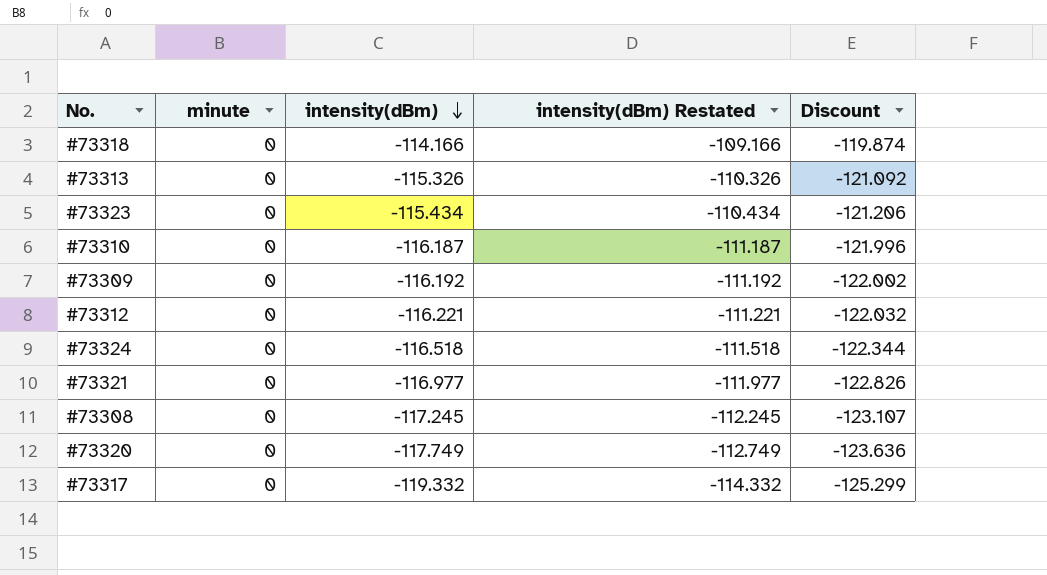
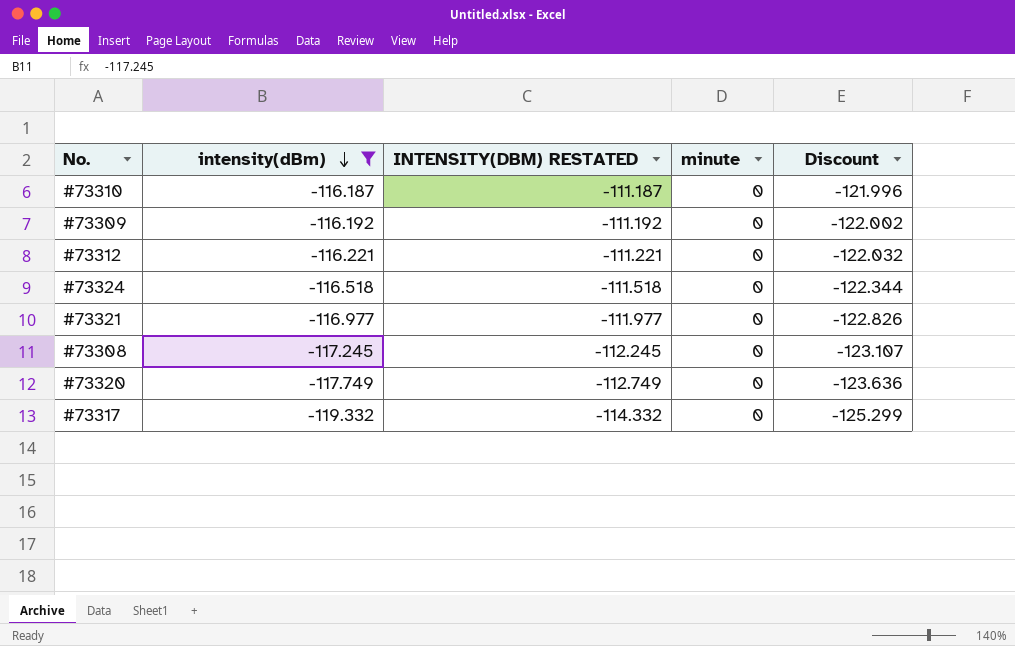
filter: none -> intensity(dBm) <= -116.187
column name: intensity(dBm) Restated -> INTENSITY(DBM) RESTATED
column minute | position: 2 -> 4

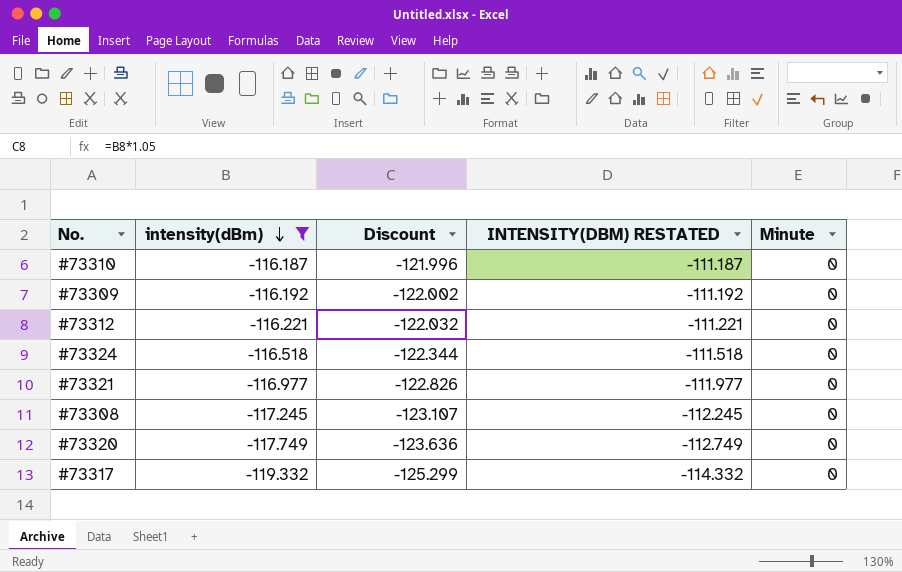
column Discount | position: 5 -> 3
column name: minute -> Minute

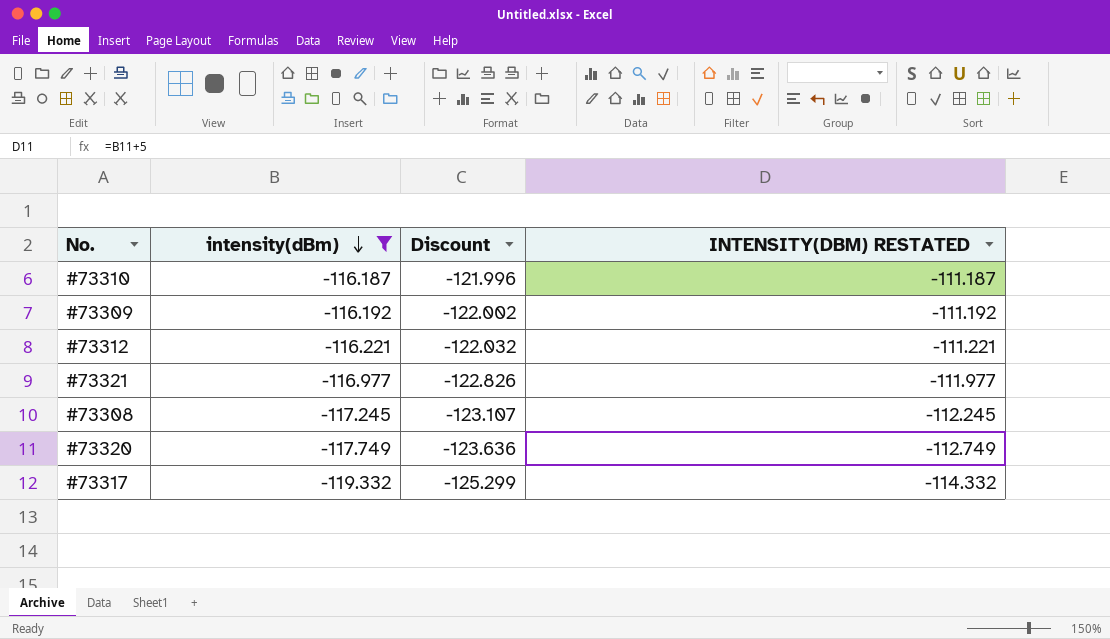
column Minute | position: 5 -> none
row #73324: -116.518 | -122.344 | -111.518 | 0 -> none

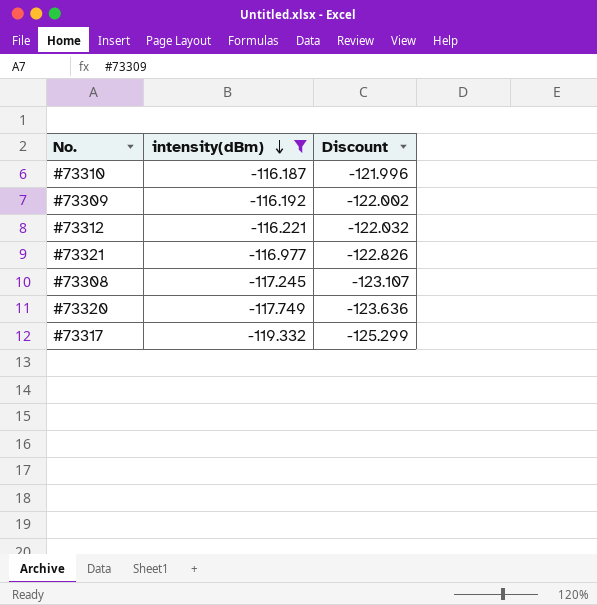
column INTENSITY(DBM) RESTATED | formula: [intensity(dBm)] + 5 -> none

